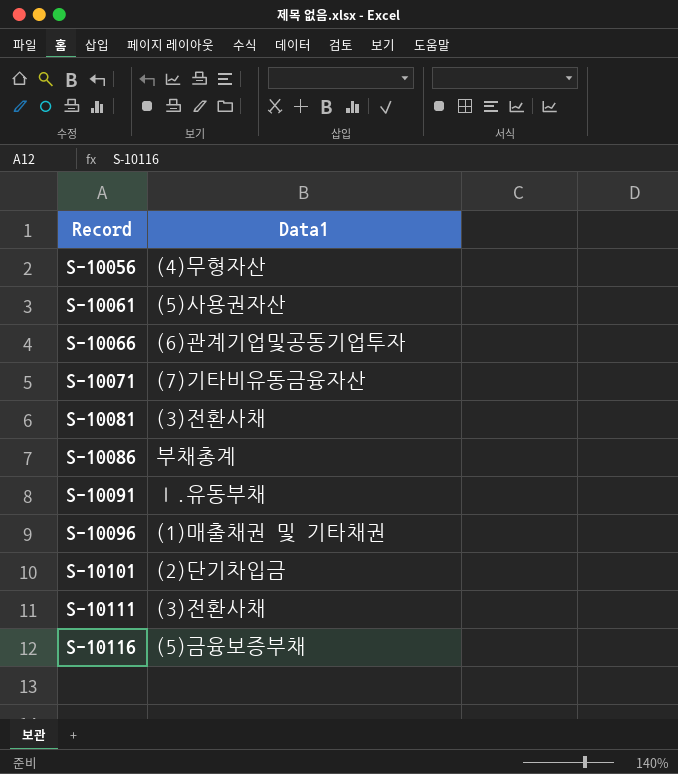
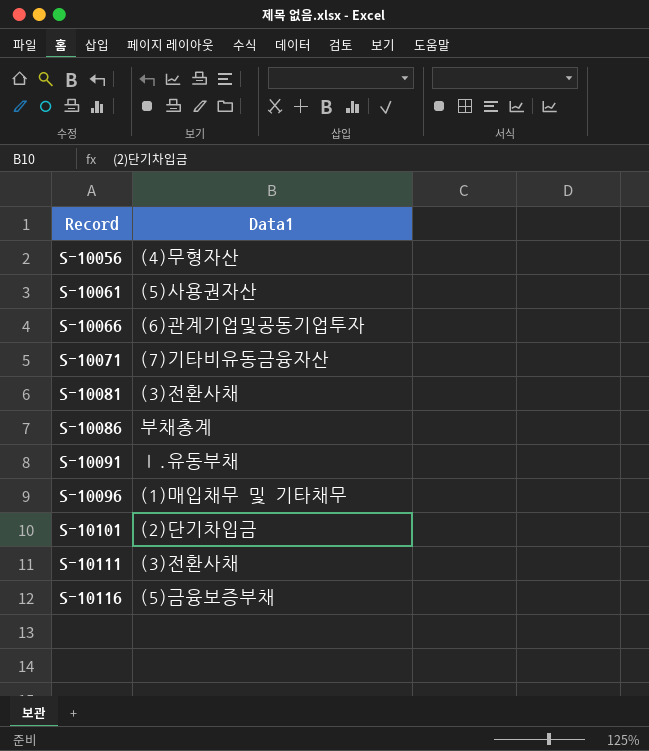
S-10096 | Data1: (1)매출채권 및 기타채권 -> (1)매입채무 및 기타채무

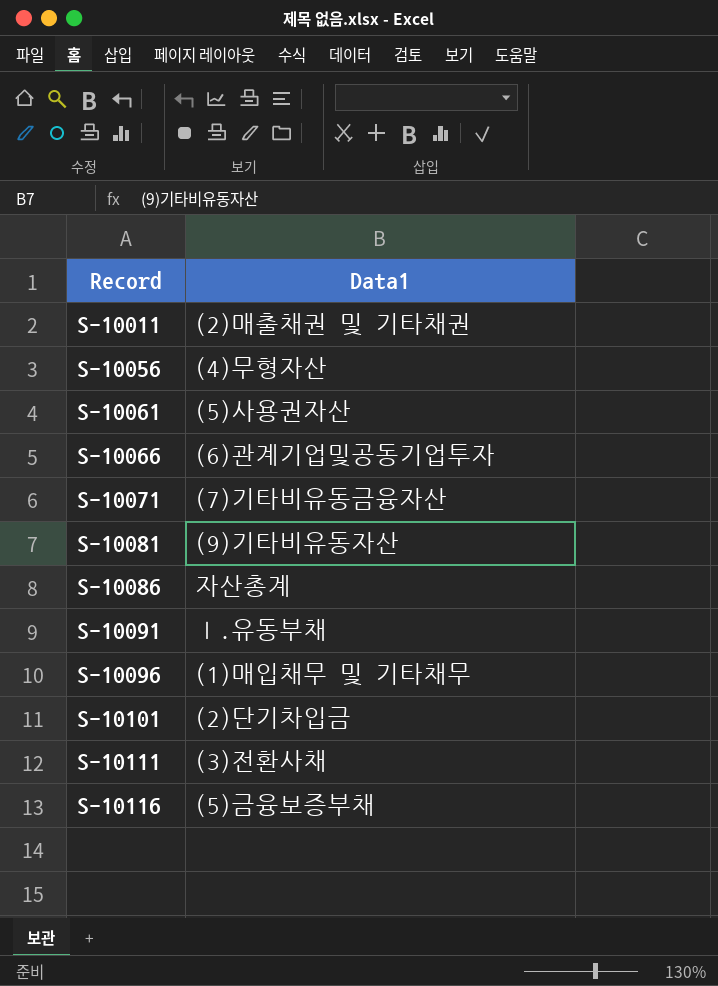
row S-10011: none -> (2)매출채권 및 기타채권
S-10081 | Data1: (3)전환사채 -> (9)기타비유동자산
S-10086 | Data1: 부채총계 -> 자산총계

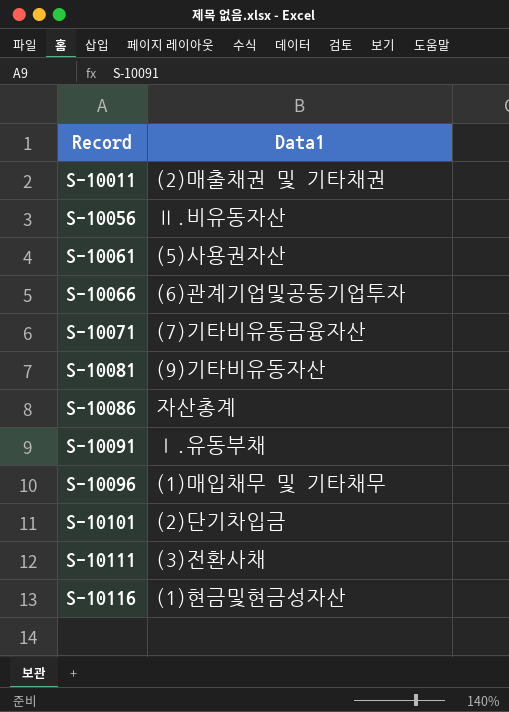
S-10056 | Data1: (4)무형자산 -> Ⅱ.비유동자산
S-10116 | Data1: (5)금융보증부채 -> (1)현금및현금성자산

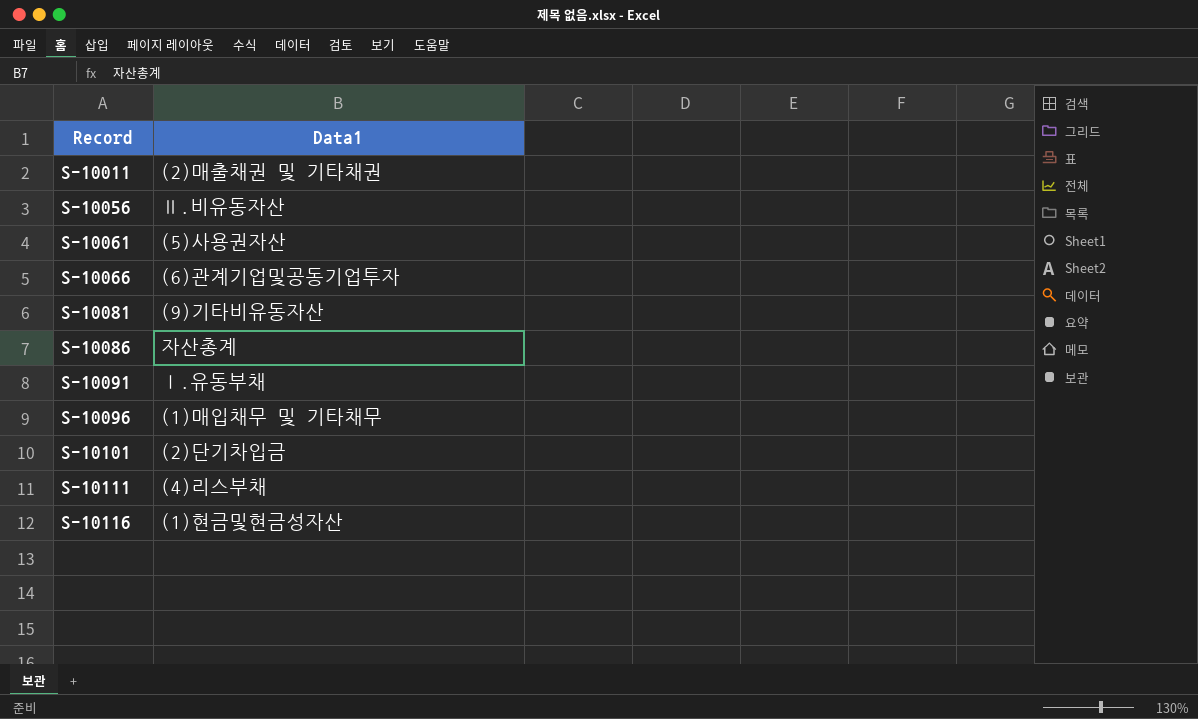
row S-10071: (7)기타비유동금융자산 -> none
S-10111 | Data1: (3)전환사채 -> (4)리스부채

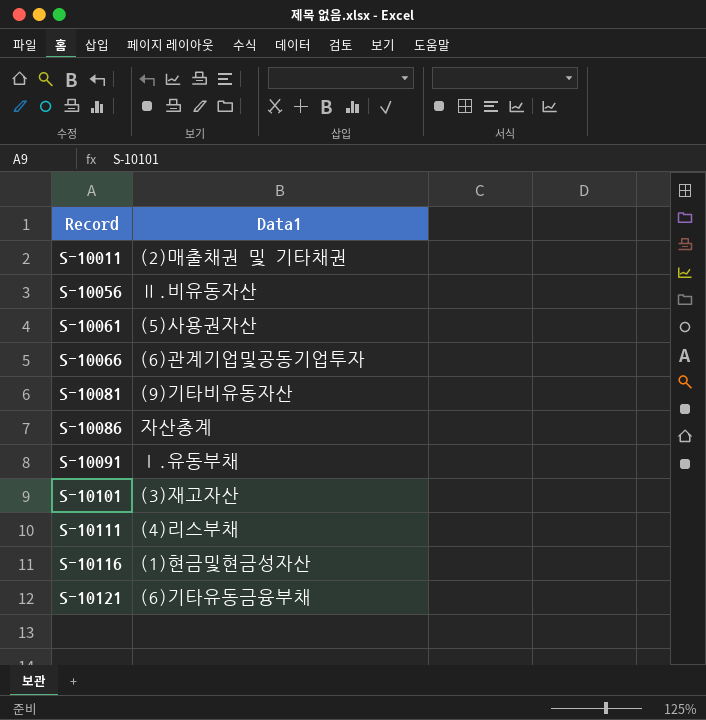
row S-10096: (1)매입채무 및 기타채무 -> none
S-10101 | Data1: (2)단기차입금 -> (3)재고자산
row S-10121: none -> (6)기타유동금융부채

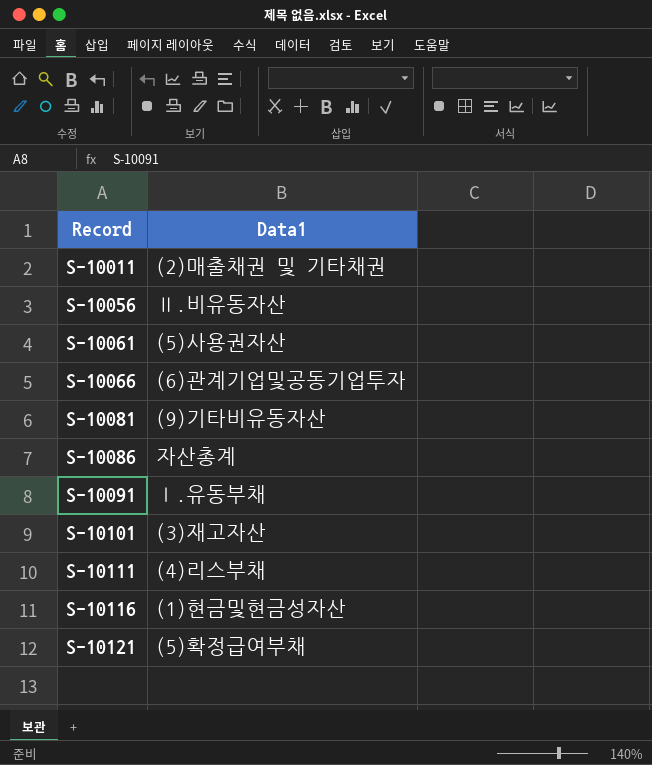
S-10121 | Data1: (6)기타유동금융부채 -> (5)확정급여부채

